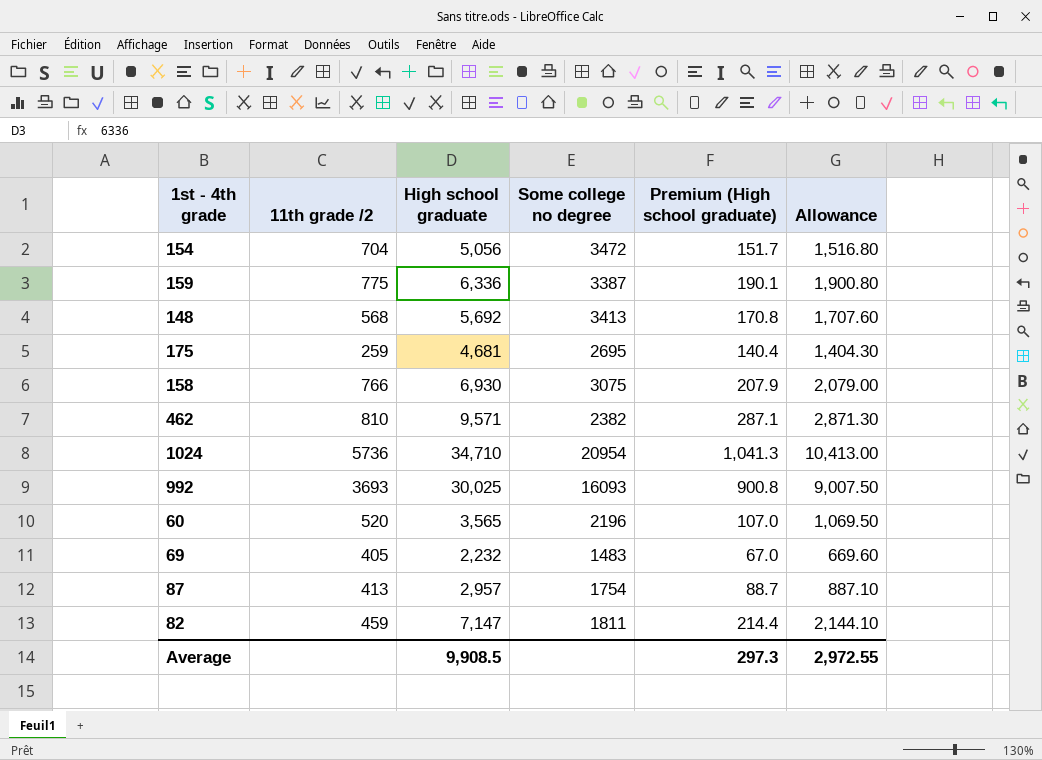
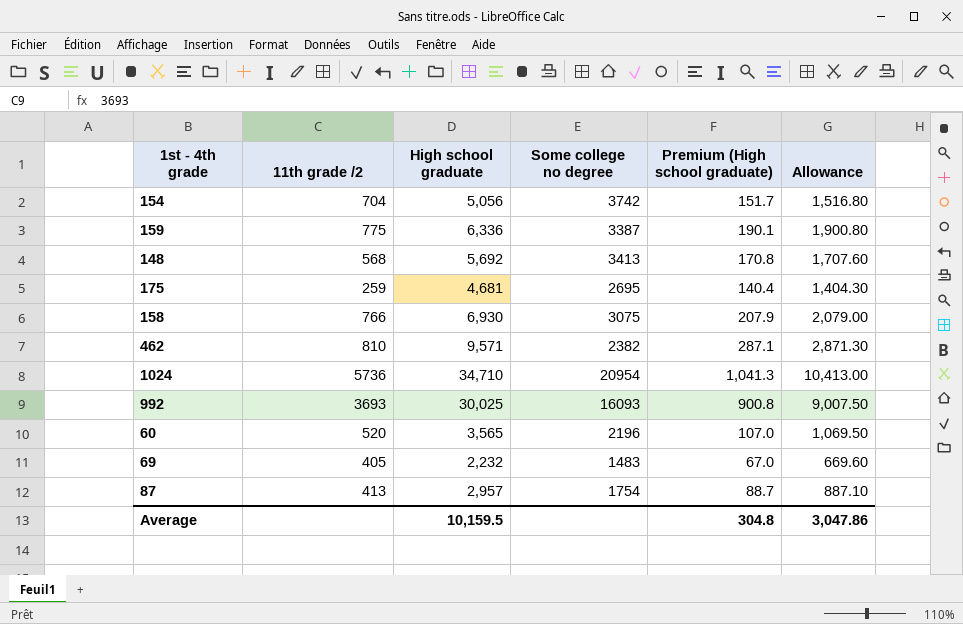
row 82: 459 | 7,147 | 1811 | 214.4 | 2,144.10 -> none
154 | Some college no degree: 3472 -> 3742
Average | High school graduate: 9,908.5 -> 10,159.5
Average | Premium (High school graduate): 297.3 -> 304.8
Average | Allowance: 2,972.55 -> 3,047.86

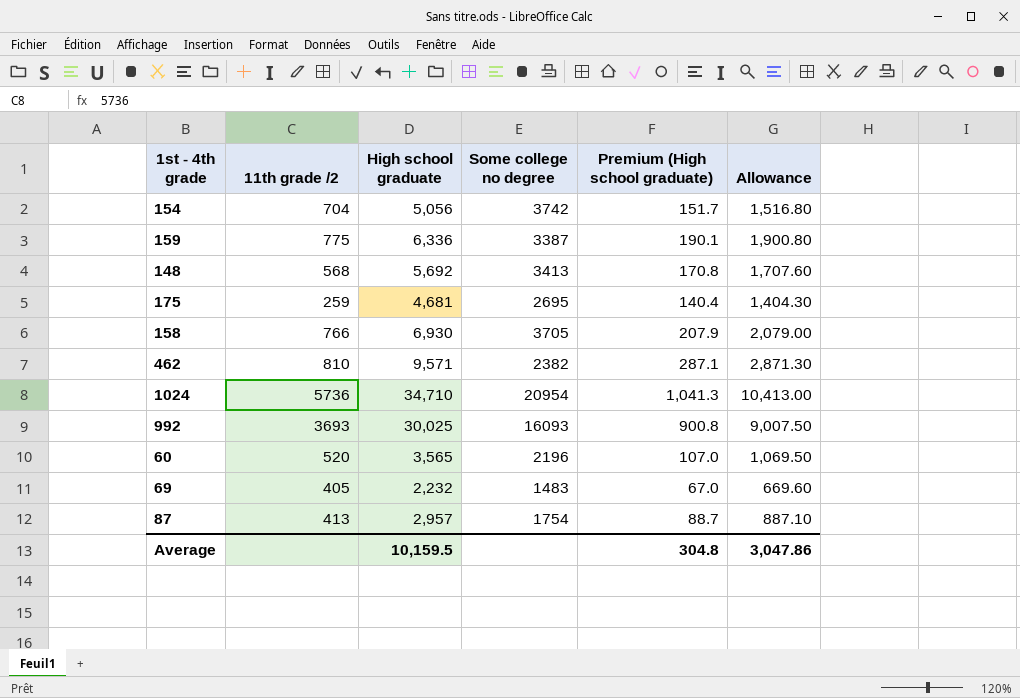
158 | Some college no degree: 3075 -> 3705

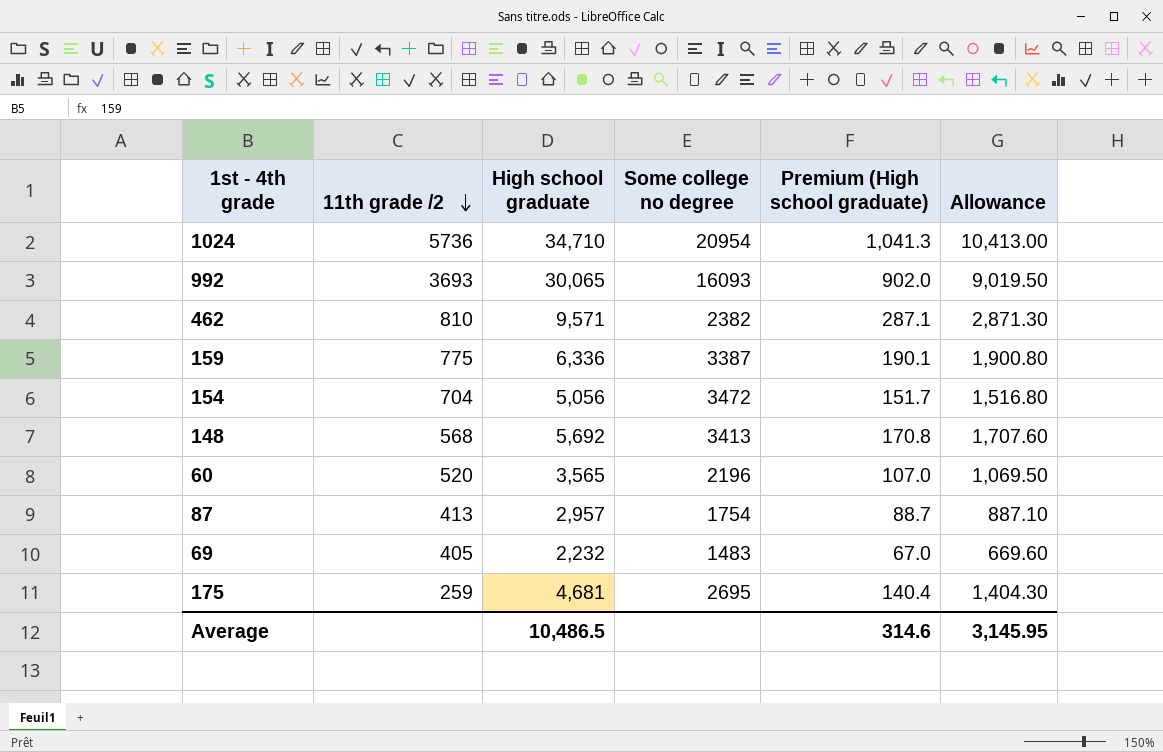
row order: none -> 11th grade /2 descending
row 158: 766 | 6,930 | 3705 | 207.9 | 2,079.00 -> none
992 | High school graduate: 30,025 -> 30,065
992 | Premium (High school graduate): 900.8 -> 902.0
992 | Allowance: 9,007.50 -> 9,019.50
154 | Some college no degree: 3742 -> 3472
Average | High school graduate: 10,159.5 -> 10,486.5
Average | Premium (High school graduate): 304.8 -> 314.6
Average | Allowance: 3,047.86 -> 3,145.95

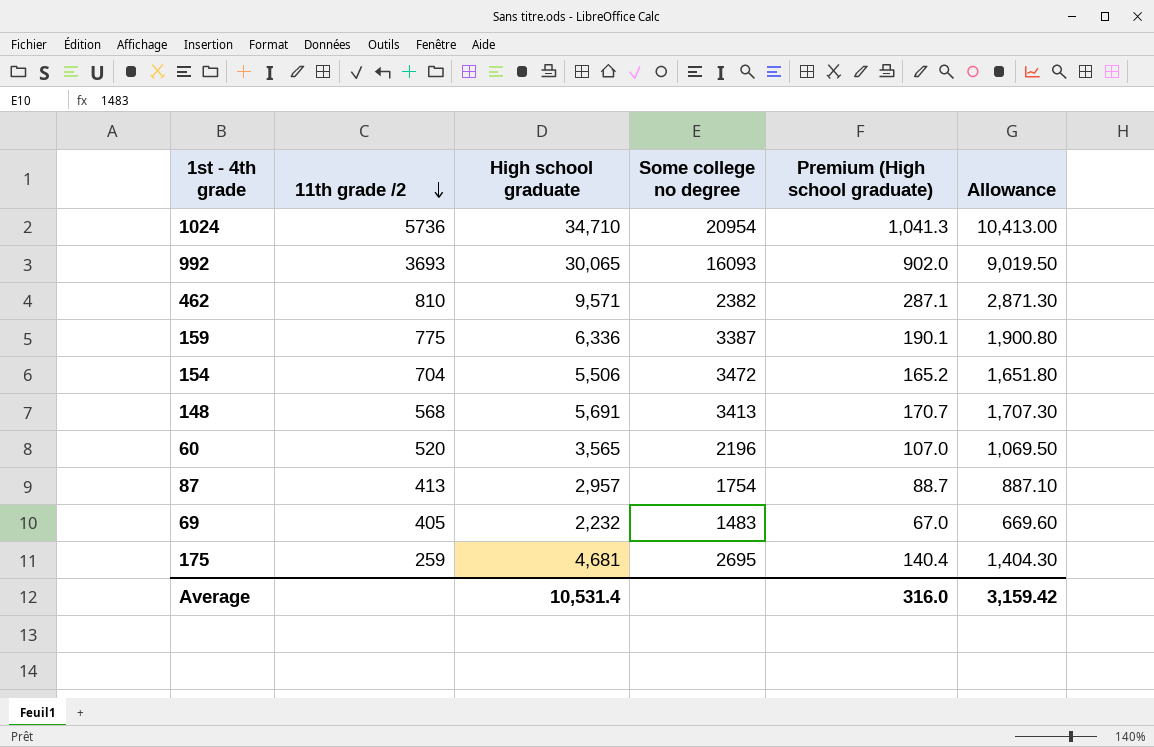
154 | High school graduate: 5,056 -> 5,506
154 | Premium (High school graduate): 151.7 -> 165.2
154 | Allowance: 1,516.80 -> 1,651.80
148 | High school graduate: 5,692 -> 5,691
148 | Premium (High school graduate): 170.8 -> 170.7
148 | Allowance: 1,707.60 -> 1,707.30
Average | High school graduate: 10,486.5 -> 10,531.4
Average | Premium (High school graduate): 314.6 -> 316.0
Average | Allowance: 3,145.95 -> 3,159.42

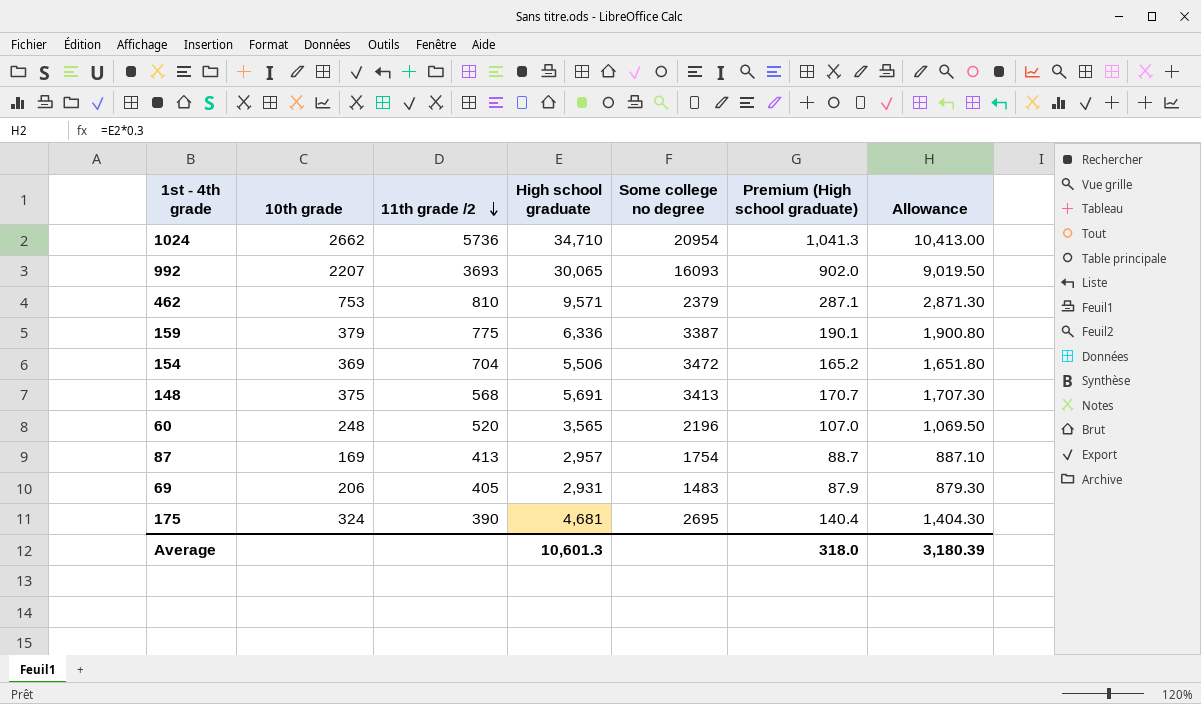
column 10th grade | position: none -> 2
462 | Some college no degree: 2382 -> 2379
69 | High school graduate: 2,232 -> 2,931
69 | Premium (High school graduate): 67.0 -> 87.9
69 | Allowance: 669.60 -> 879.30
175 | 11th grade /2: 259 -> 390
Average | High school graduate: 10,531.4 -> 10,601.3
Average | Premium (High school graduate): 316.0 -> 318.0
Average | Allowance: 3,159.42 -> 3,180.39

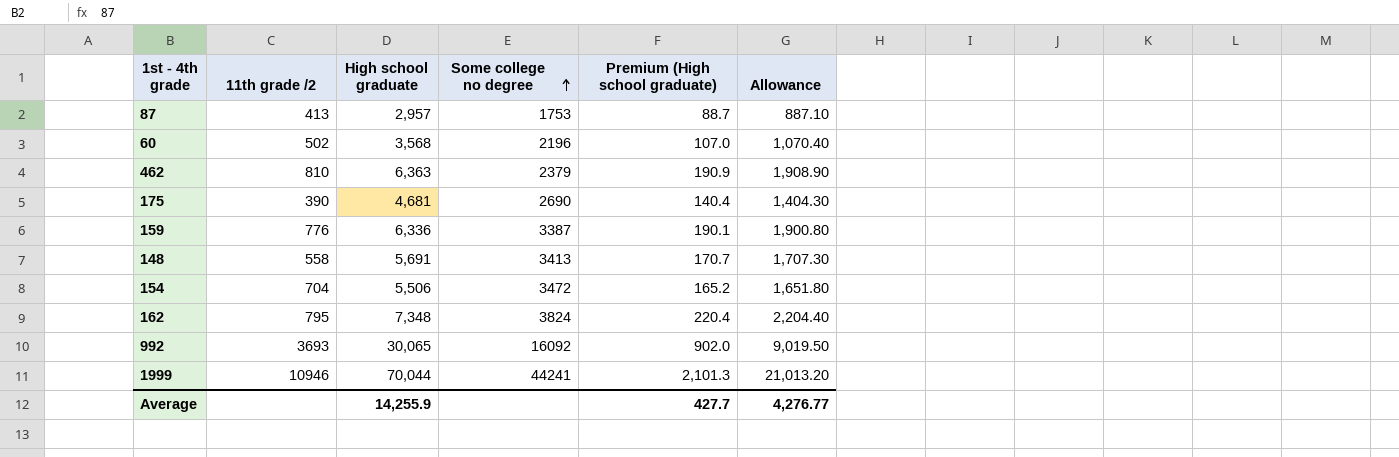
row order: 11th grade /2 descending -> Some college no degree ascending
column 10th grade | position: 2 -> none
row 1024: 2662 | 5736 | 34,710 | 20954 | 1,041.3 | 10,413.00 -> none
row 69: 206 | 405 | 2,931 | 1483 | 87.9 | 879.30 -> none
87 | Some college no degree: 1754 -> 1753
60 | 11th grade /2: 520 -> 502
60 | High school graduate: 3,565 -> 3,568
60 | Allowance: 1,069.50 -> 1,070.40
462 | High school graduate: 9,571 -> 6,363
462 | Premium (High school graduate): 287.1 -> 190.9
462 | Allowance: 2,871.30 -> 1,908.90
175 | Some college no degree: 2695 -> 2690
159 | 11th grade /2: 775 -> 776
148 | 11th grade /2: 568 -> 558
row 162: none -> 795 | 7,348 | 3824 | 220.4 | 2,204.40
992 | Some college no degree: 16093 -> 16092
row 1999: none -> 10946 | 70,044 | 44241 | 2,101.3 | 21,013.20
Average | High school graduate: 10,601.3 -> 14,255.9
Average | Premium (High school graduate): 318.0 -> 427.7
Average | Allowance: 3,180.39 -> 4,276.77

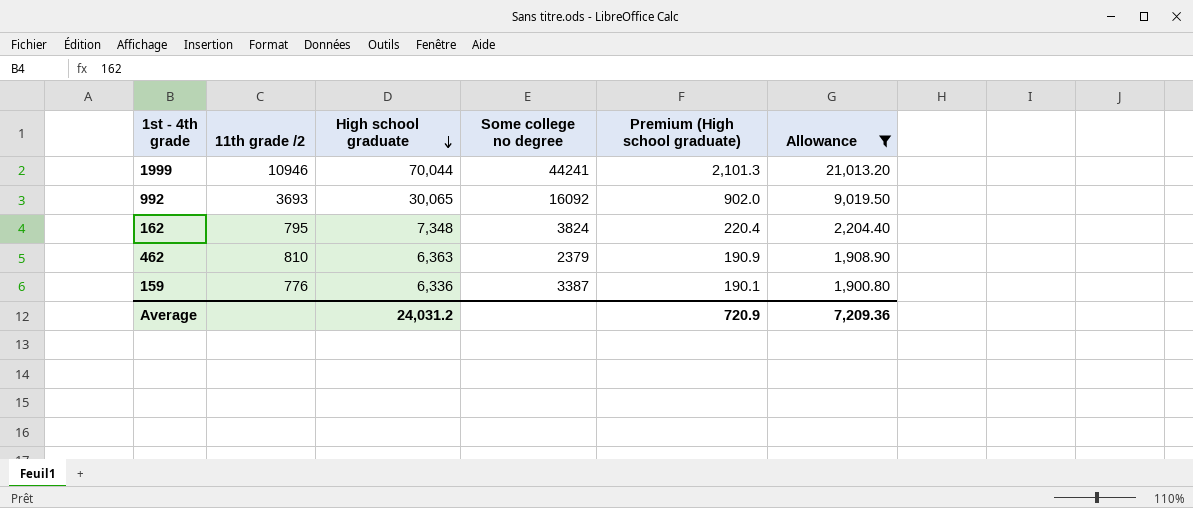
filter: none -> Allowance >= 1,900.80
row order: Some college no degree ascending -> High school graduate descending
Average | High school graduate: 14,255.9 -> 24,031.2
Average | Premium (High school graduate): 427.7 -> 720.9
Average | Allowance: 4,276.77 -> 7,209.36

